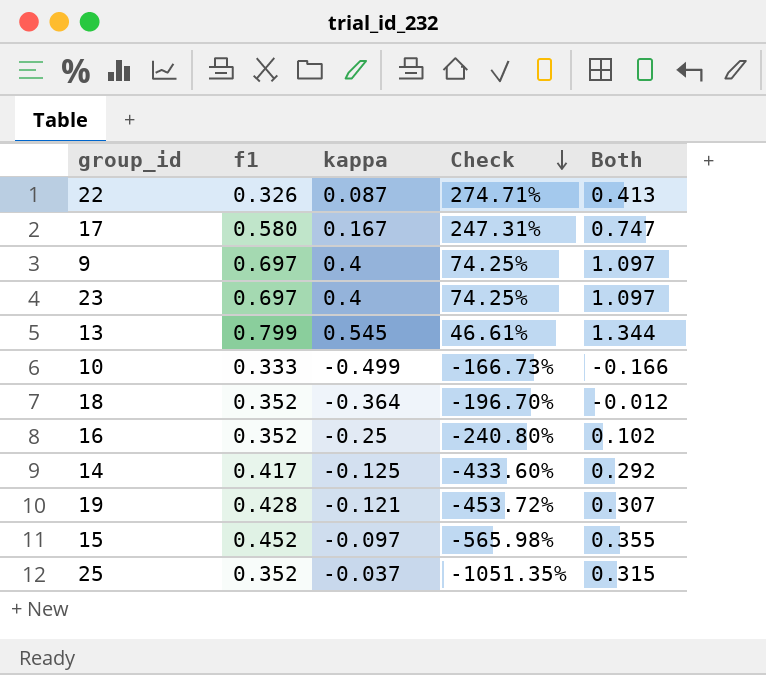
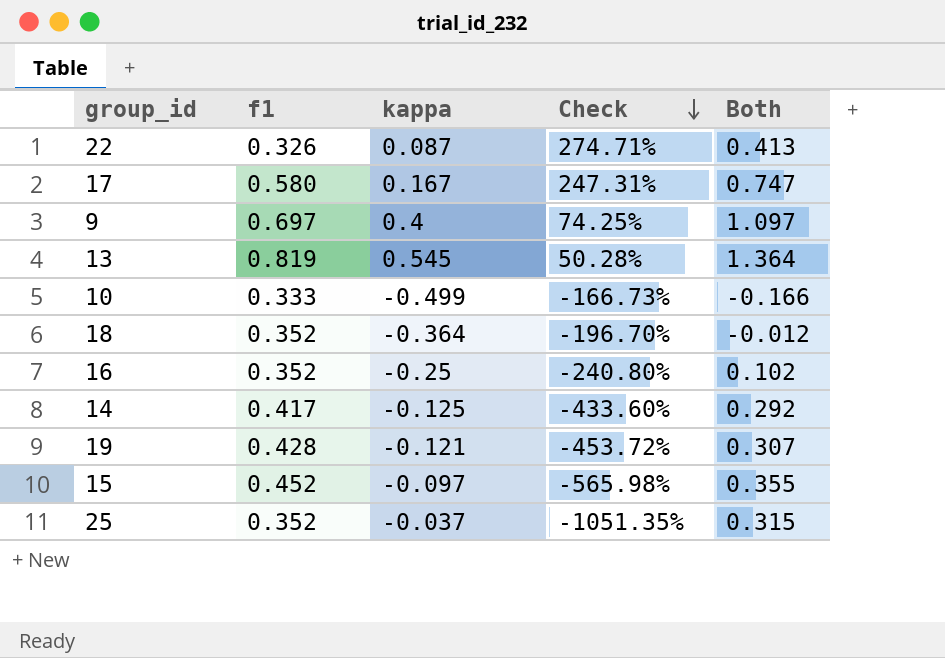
row 23: 0.697 | 0.4 | 74.25% | 1.097 -> none
13 | f1: 0.799 -> 0.819
13 | Check: 46.61% -> 50.28%
13 | Both: 1.344 -> 1.364

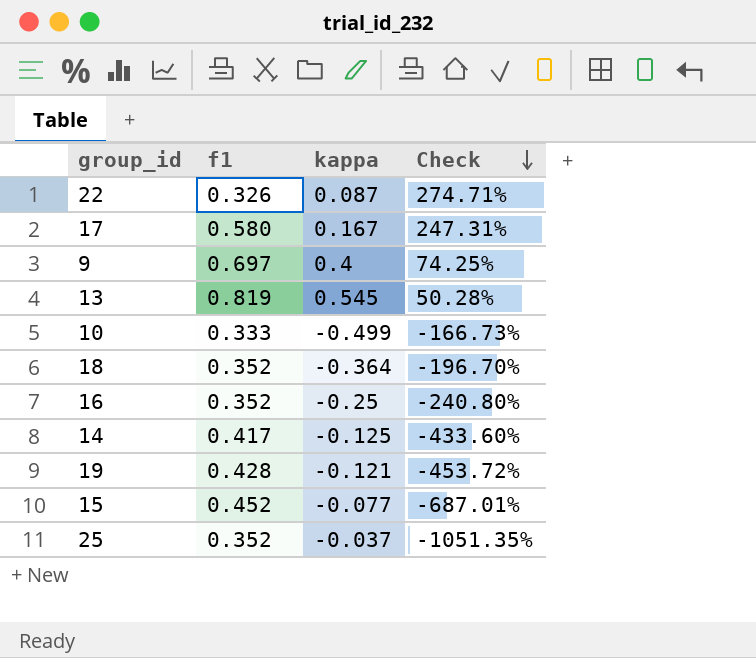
column Both | formula: [f1] + [kappa] -> none
15 | kappa: -0.097 -> -0.077
15 | Check: -565.98% -> -687.01%

